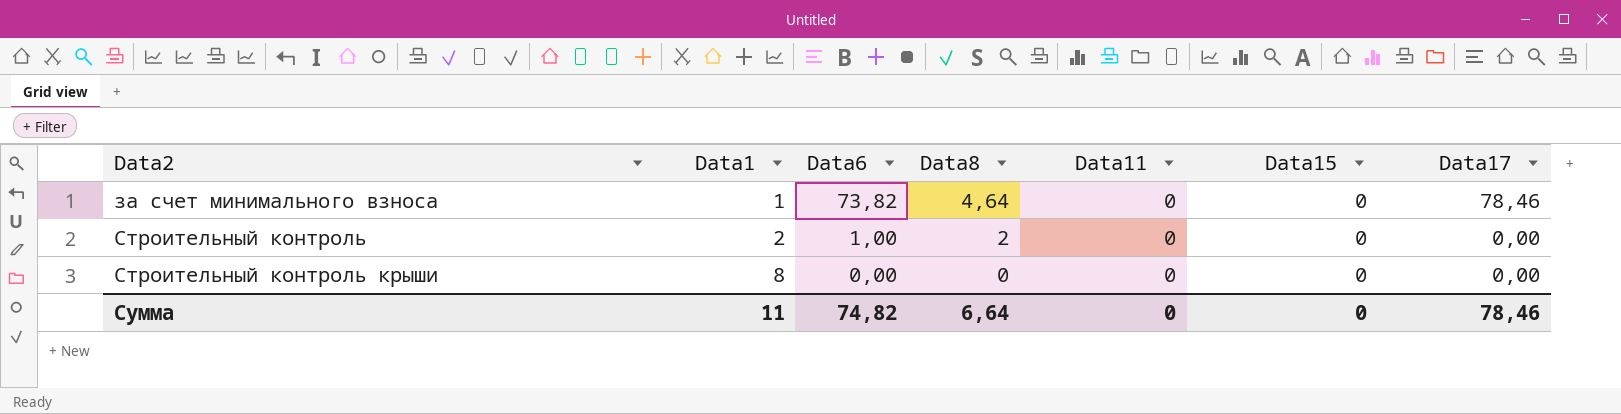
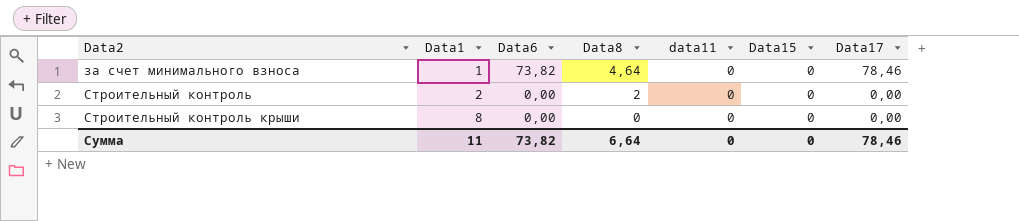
column name: Data11 -> data11
Строительный контроль | Data6: 1,00 -> 0,00
Сумма | Data6: 74,82 -> 73,82

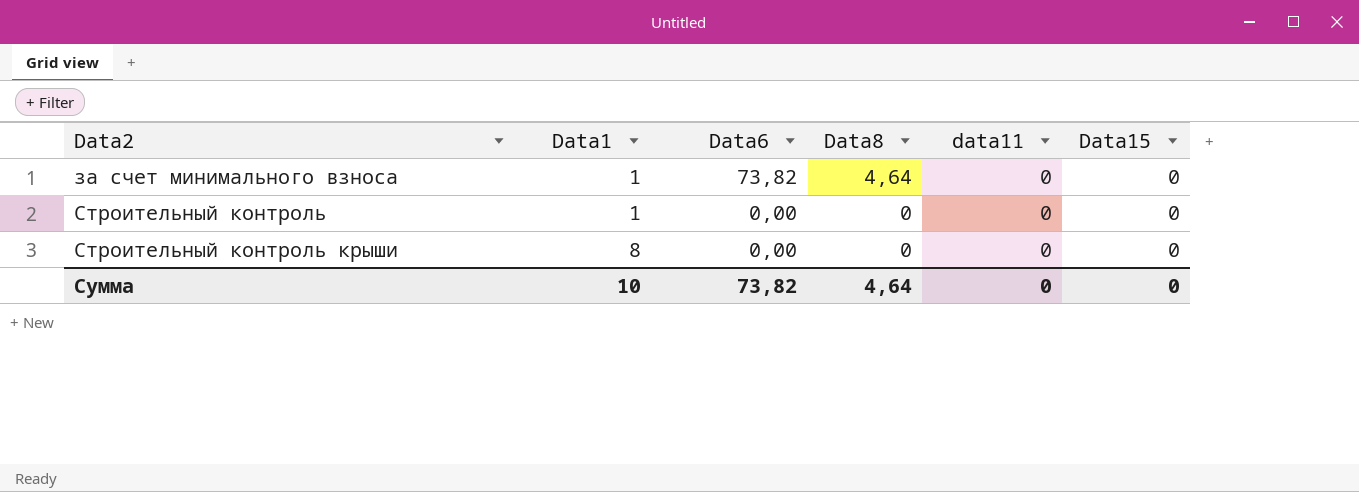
column Data17 | position: 7 -> none
Строительный контроль | Data1: 2 -> 1
Строительный контроль | Data8: 2 -> 0
Сумма | Data1: 11 -> 10
Сумма | Data8: 6,64 -> 4,64

